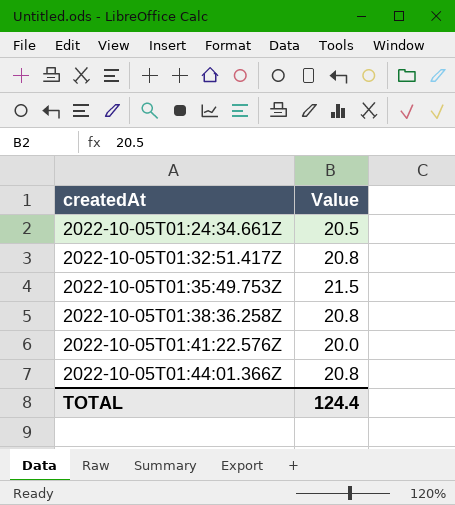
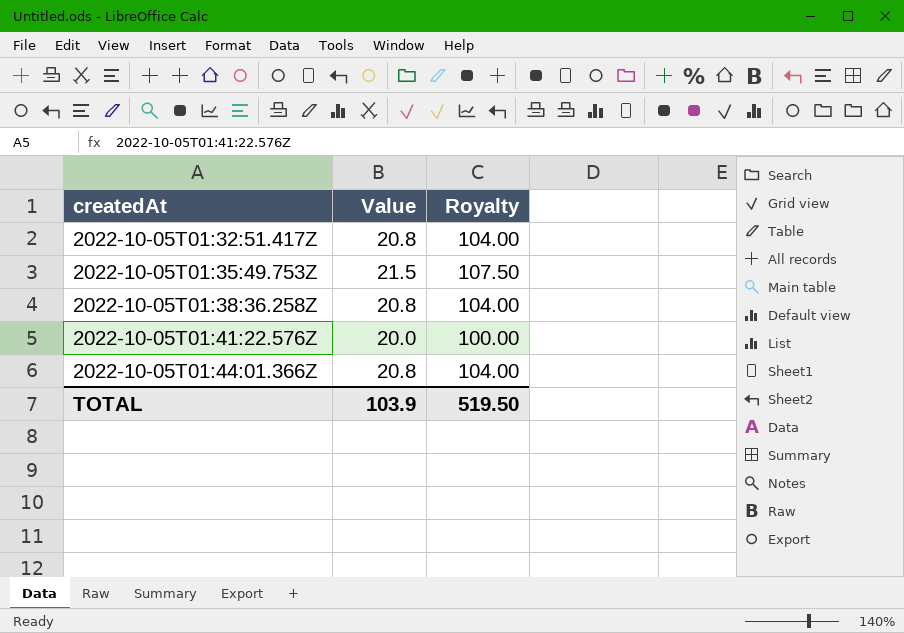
column Royalty | formula: none -> [Value] * 5
row 2022-10-05T01:24:34.661Z: 20.5 -> none
TOTAL | Value: 124.4 -> 103.9

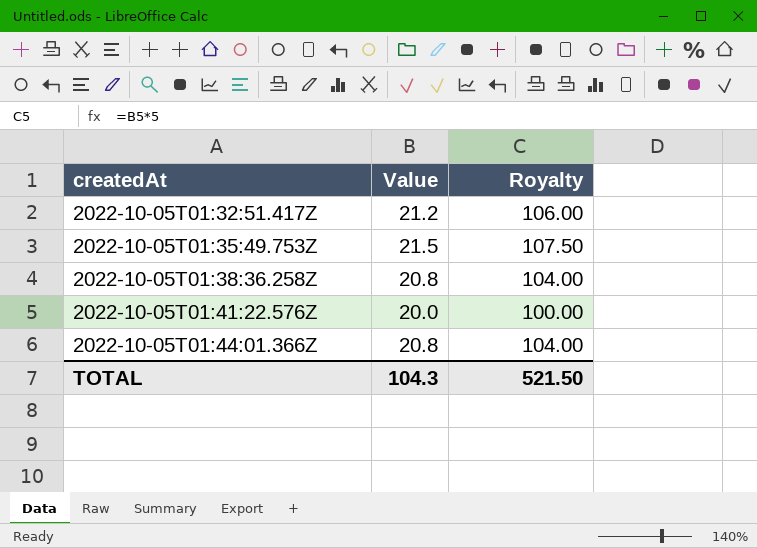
2022-10-05T01:32:51.417Z | Value: 20.8 -> 21.2
2022-10-05T01:32:51.417Z | Royalty: 104.00 -> 106.00
TOTAL | Value: 103.9 -> 104.3
TOTAL | Royalty: 519.50 -> 521.50

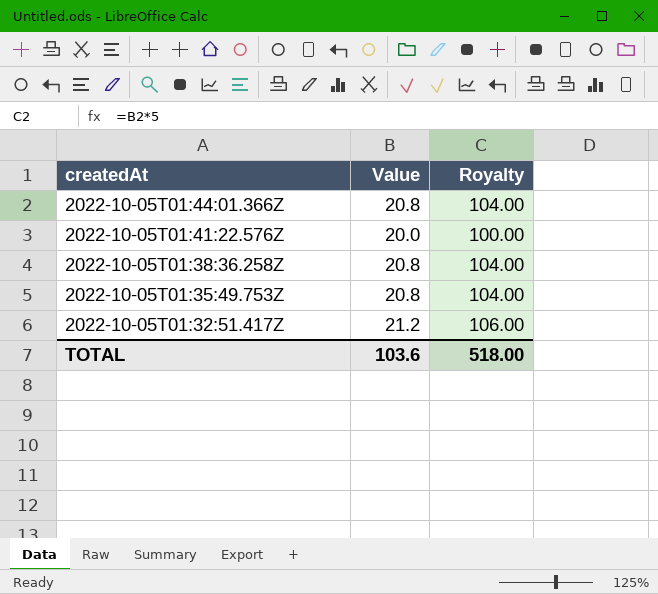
row order: createdAt ascending -> createdAt descending
2022-10-05T01:35:49.753Z | Value: 21.5 -> 20.8
2022-10-05T01:35:49.753Z | Royalty: 107.50 -> 104.00
TOTAL | Value: 104.3 -> 103.6
TOTAL | Royalty: 521.50 -> 518.00

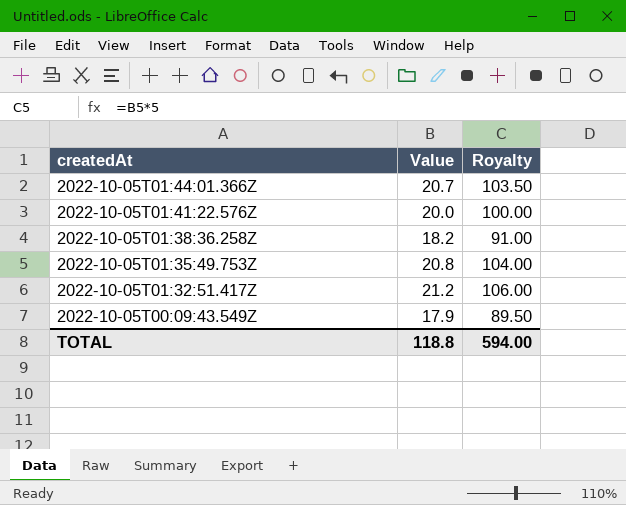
2022-10-05T01:44:01.366Z | Value: 20.8 -> 20.7
2022-10-05T01:44:01.366Z | Royalty: 104.00 -> 103.50
2022-10-05T01:38:36.258Z | Value: 20.8 -> 18.2
2022-10-05T01:38:36.258Z | Royalty: 104.00 -> 91.00
row 2022-10-05T00:09:43.549Z: none -> 17.9 | 89.50
TOTAL | Value: 103.6 -> 118.8
TOTAL | Royalty: 518.00 -> 594.00

